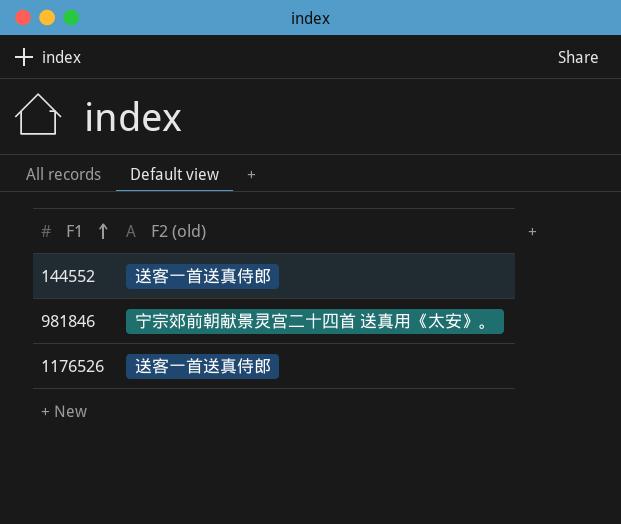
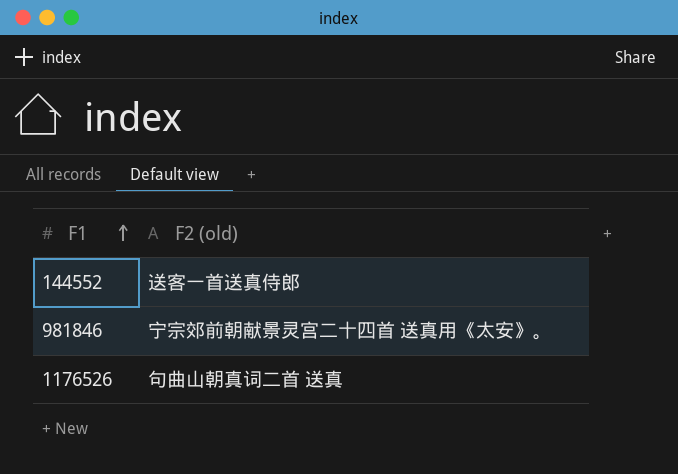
1176526 | F2 (old): 送客一首送真侍郎 -> 句曲山朝真词二首 送真

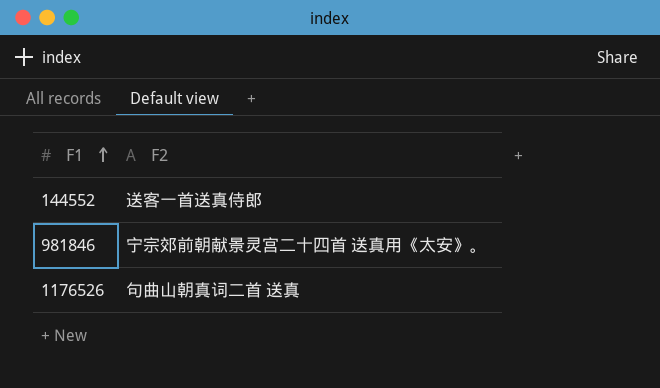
column name: F2 (old) -> F2

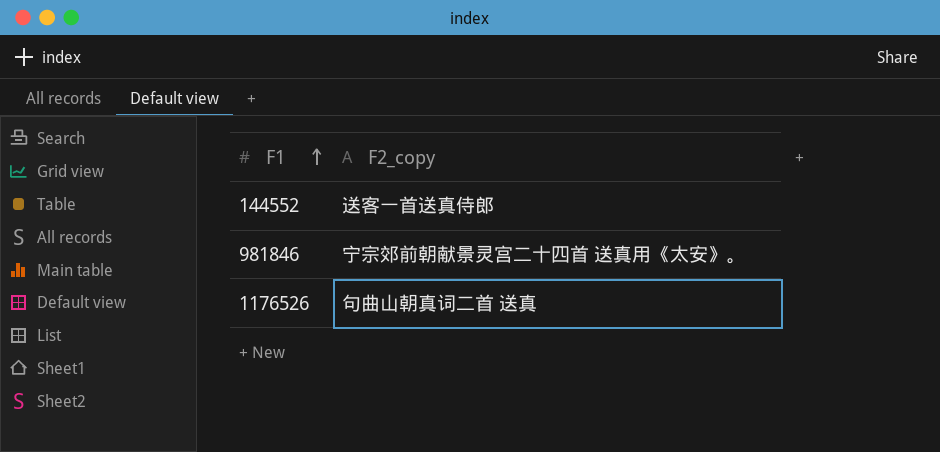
column name: F2 -> F2_copy

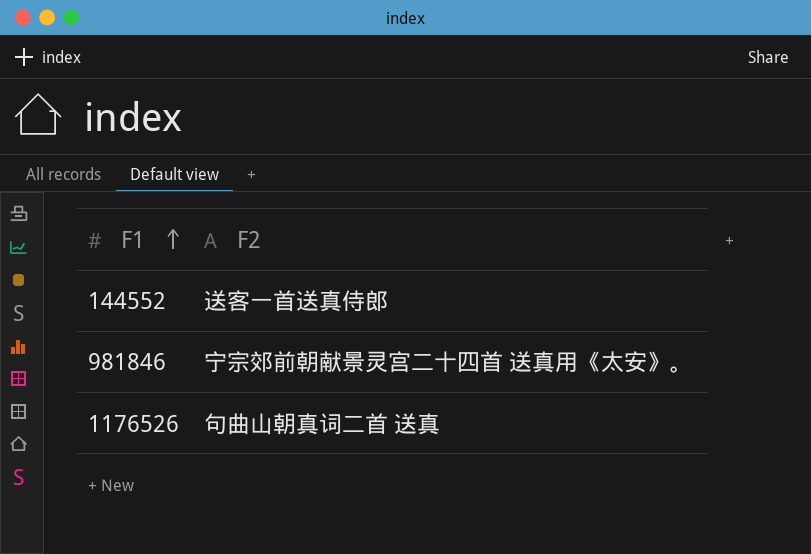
column name: F2_copy -> F2

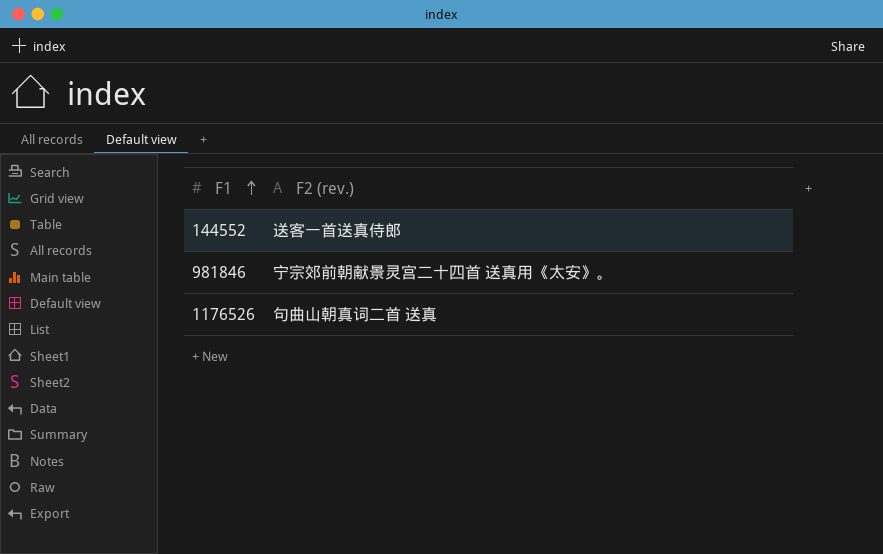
column name: F2 -> F2 (rev.)

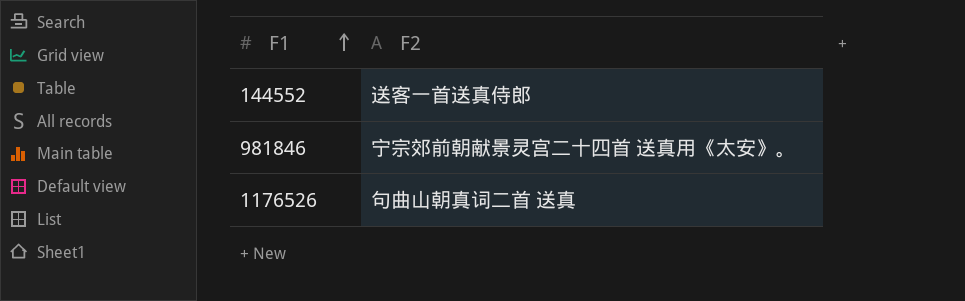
column name: F2 (rev.) -> F2

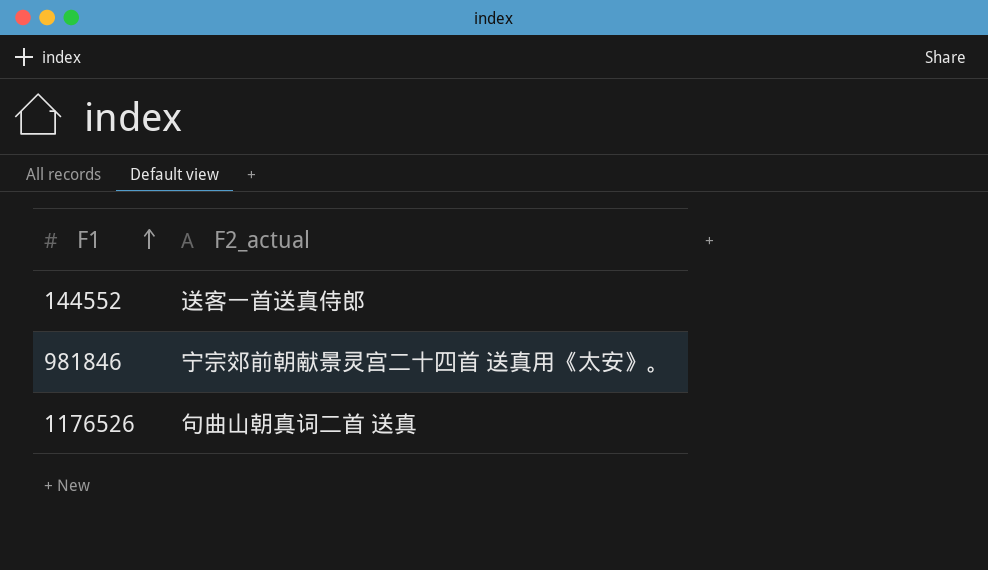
column name: F2 -> F2_actual

